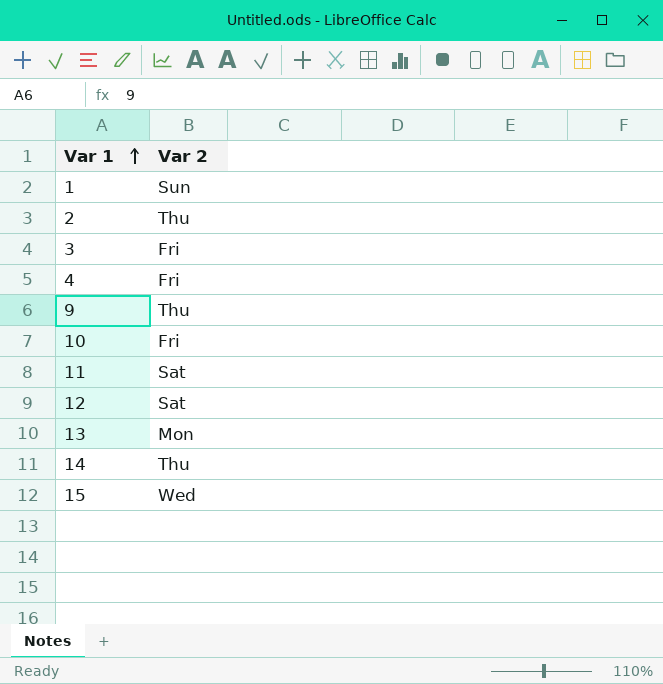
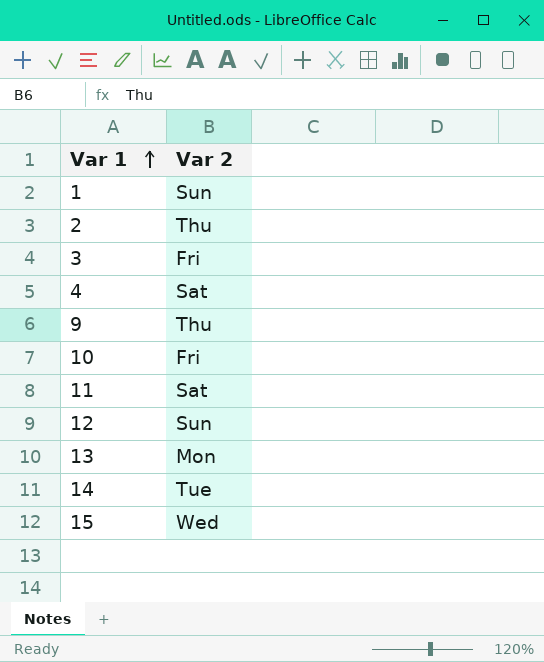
4 | Var 2: Fri -> Sat
12 | Var 2: Sat -> Sun
14 | Var 2: Thu -> Tue

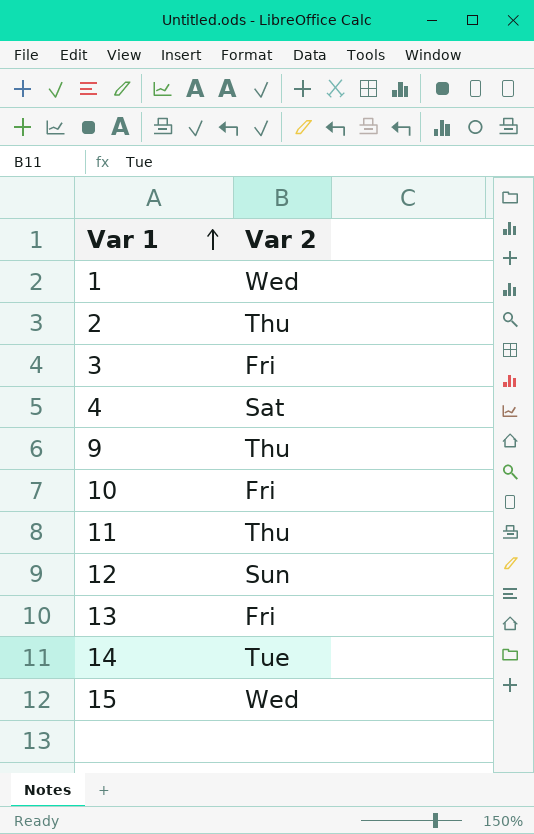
1 | Var 2: Sun -> Wed
11 | Var 2: Sat -> Thu
13 | Var 2: Mon -> Fri

